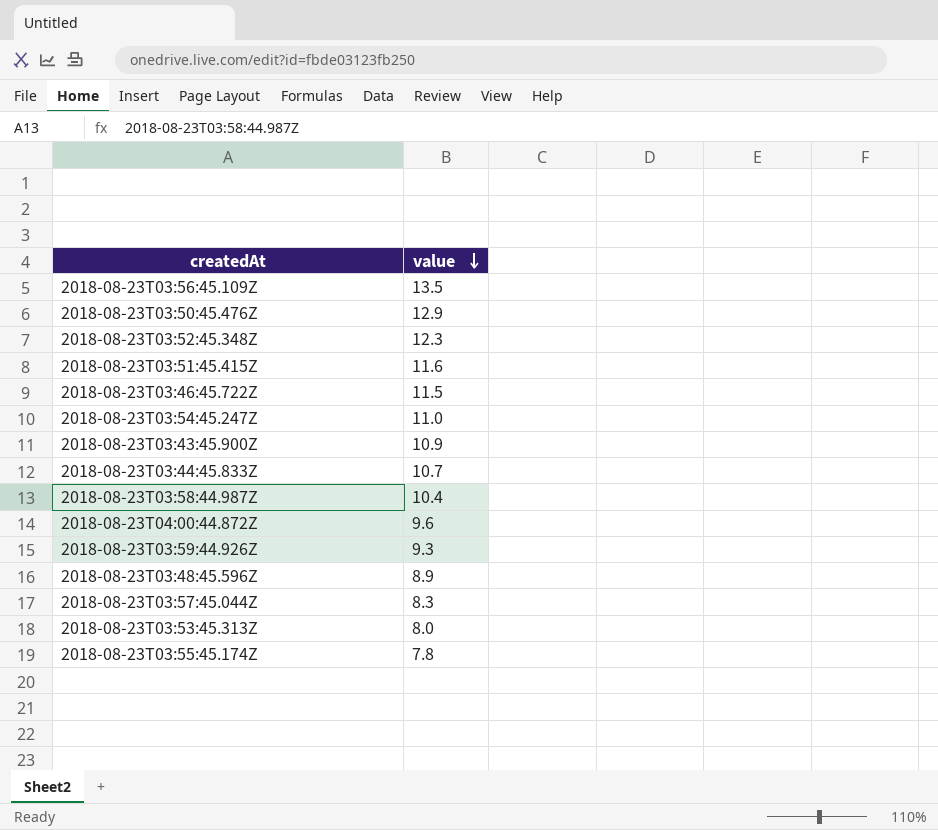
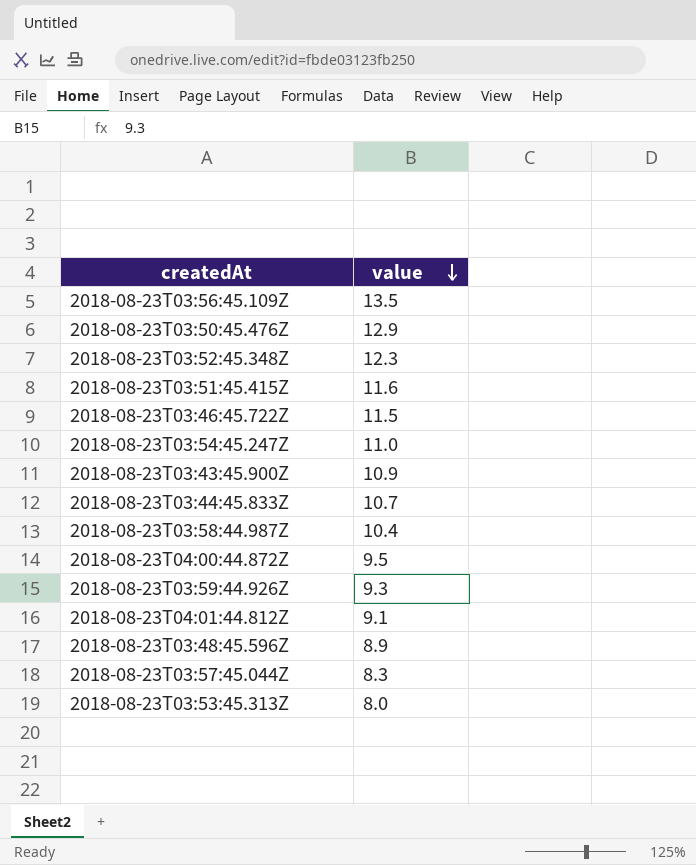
row 2018-08-23T03:55:45.174Z: 7.8 -> none
2018-08-23T04:00:44.872Z | value: 9.6 -> 9.5
row 2018-08-23T04:01:44.812Z: none -> 9.1

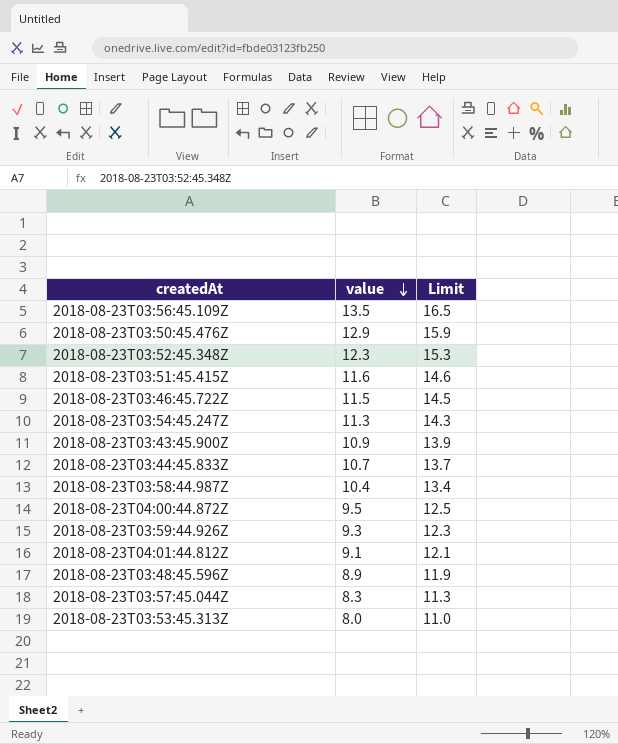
column Limit | formula: none -> [value] + 3
2018-08-23T03:54:45.247Z | value: 11.0 -> 11.3

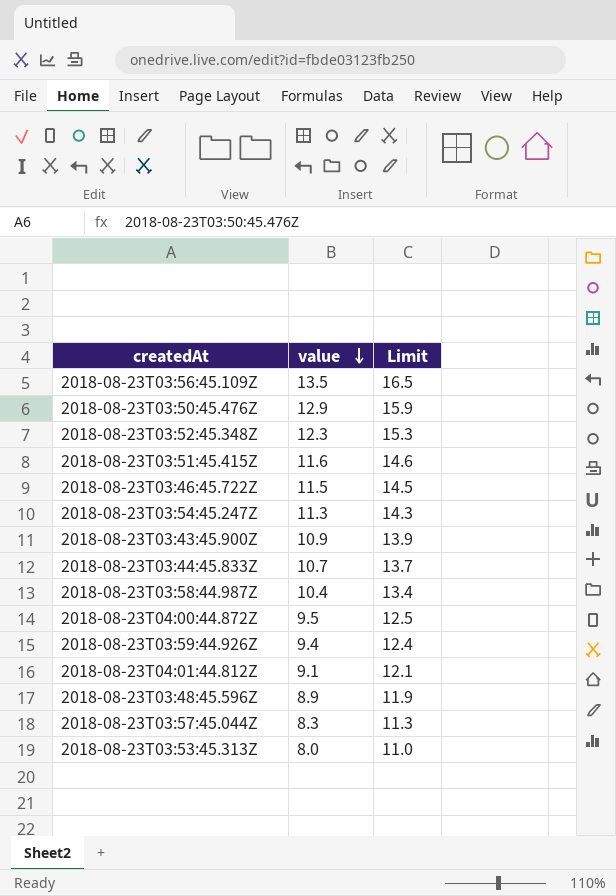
2018-08-23T03:59:44.926Z | value: 9.3 -> 9.4
2018-08-23T03:59:44.926Z | Limit: 12.3 -> 12.4

